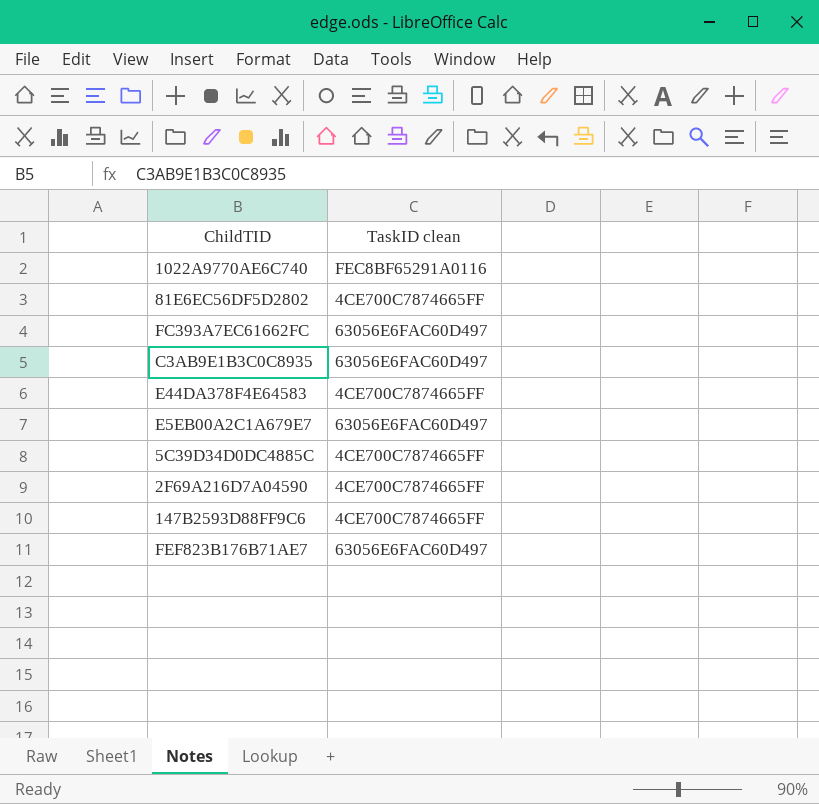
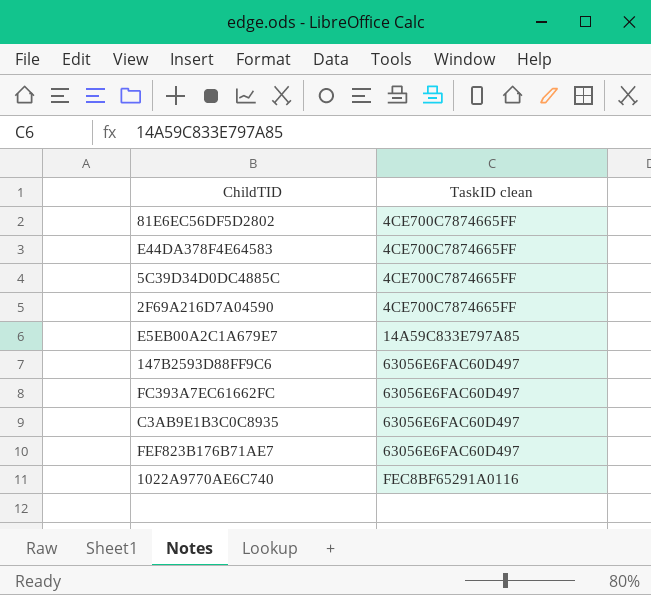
row order: none -> TaskID clean ascending
E5EB00A2C1A679E7 | TaskID clean: 63056E6FAC60D497 -> 14A59C833E797A85
147B2593D88FF9C6 | TaskID clean: 4CE700C7874665FF -> 63056E6FAC60D497

